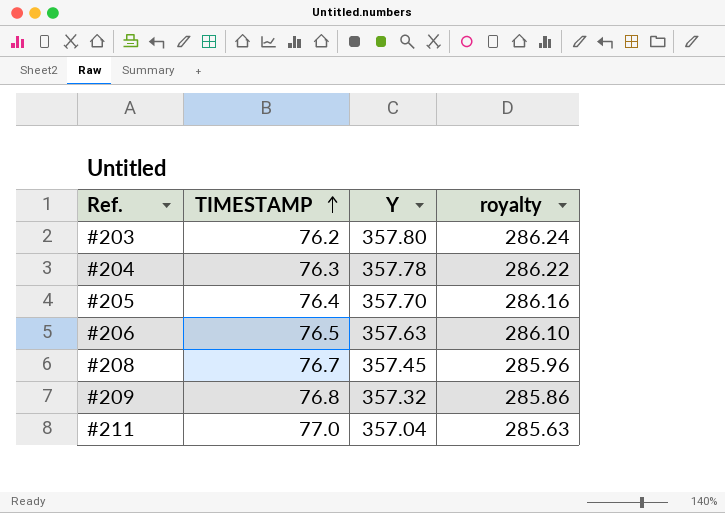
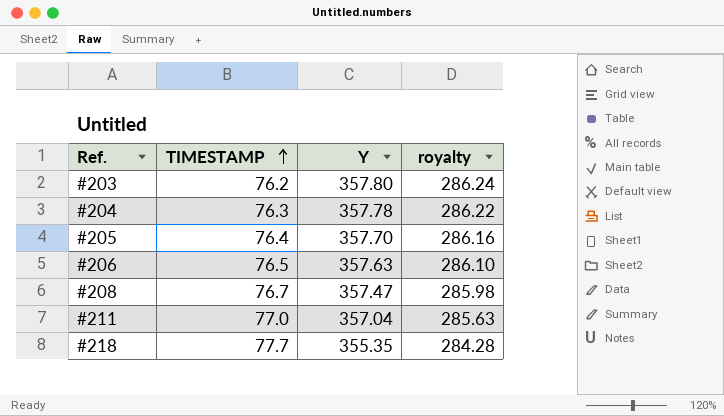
row #209: 76.8 | 357.32 | 285.86 -> none
#208 | Y: 357.45 -> 357.47
#208 | royalty: 285.96 -> 285.98
row #218: none -> 77.7 | 355.35 | 284.28

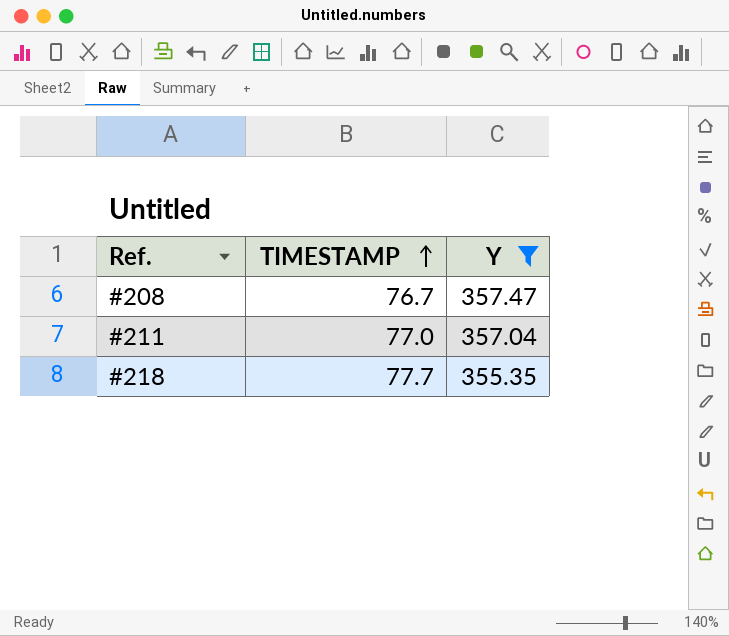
filter: none -> Y <= 357.47
column royalty | formula: [Y] * 0.8 -> none

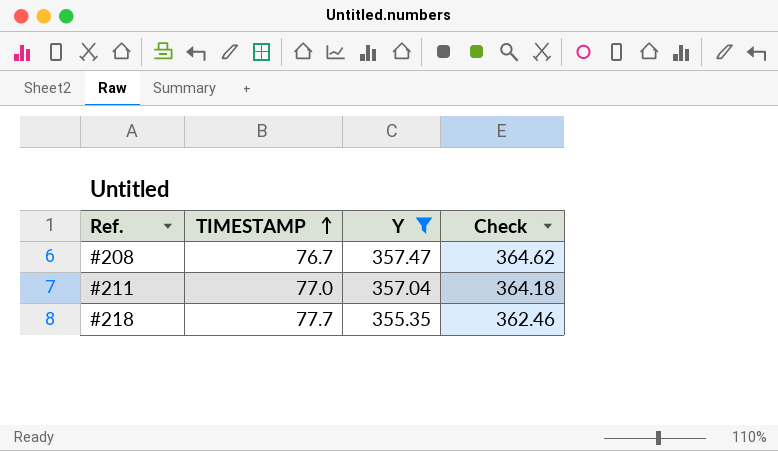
column Check | formula: none -> [Y] * 1.02

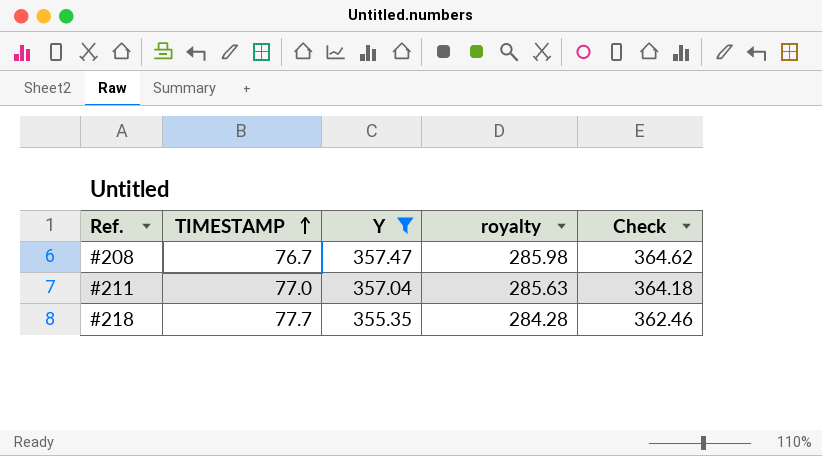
column royalty | formula: none -> [Y] * 0.8

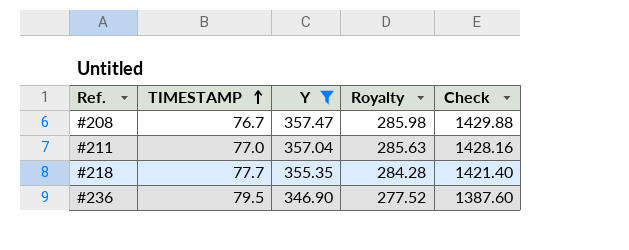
column name: royalty -> Royalty
column Check | formula: [Y] * 1.02 -> [Y] * 4
row #236: none -> 79.5 | 346.90 | 277.52 | 1387.60

